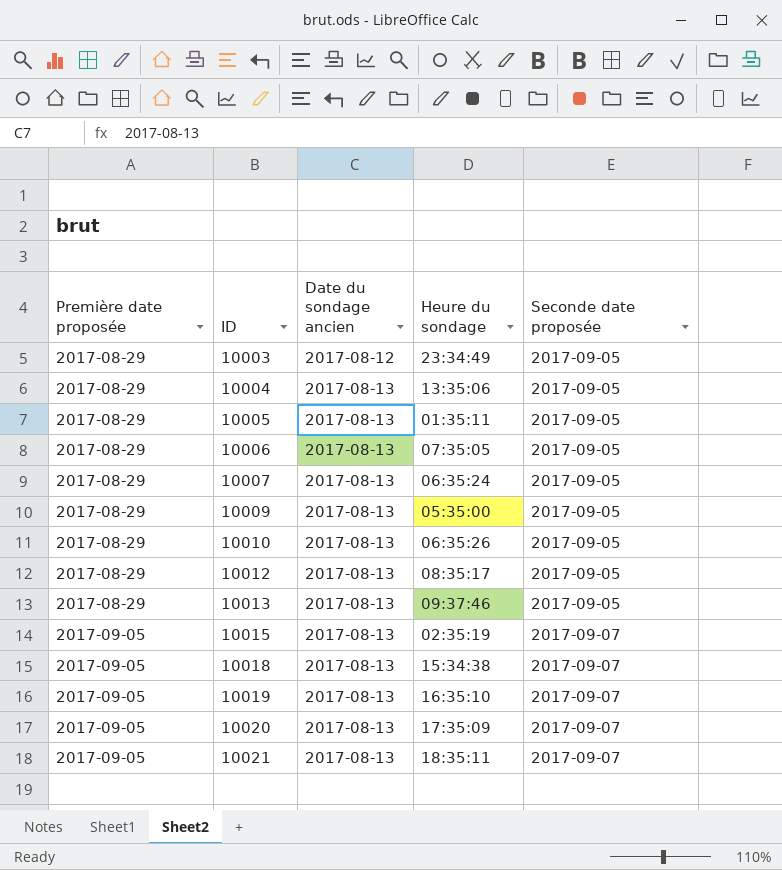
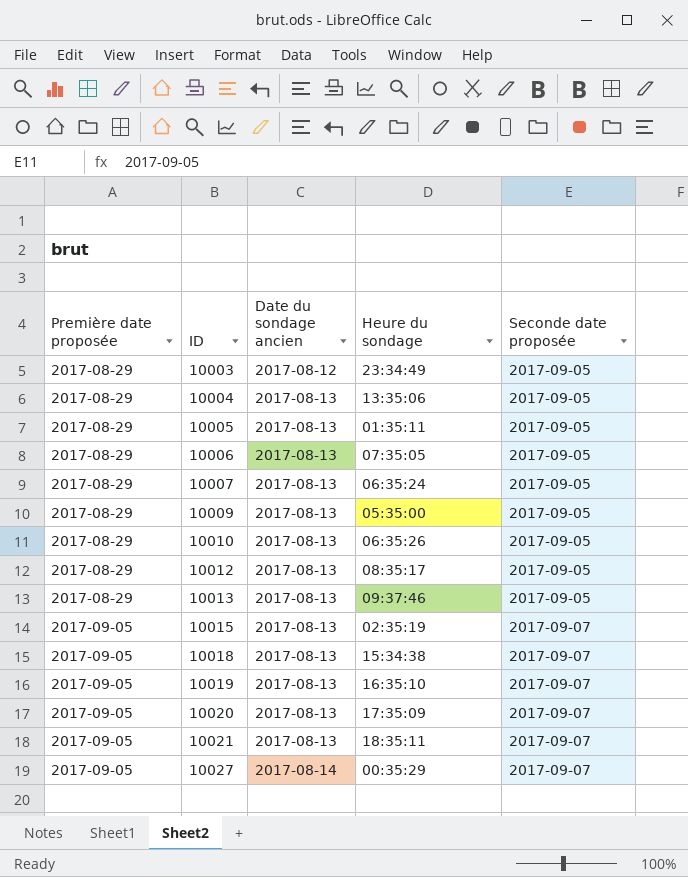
row 10027: none -> 2017-09-05 | 2017-08-14 | 00:35:29 | 2017-09-07

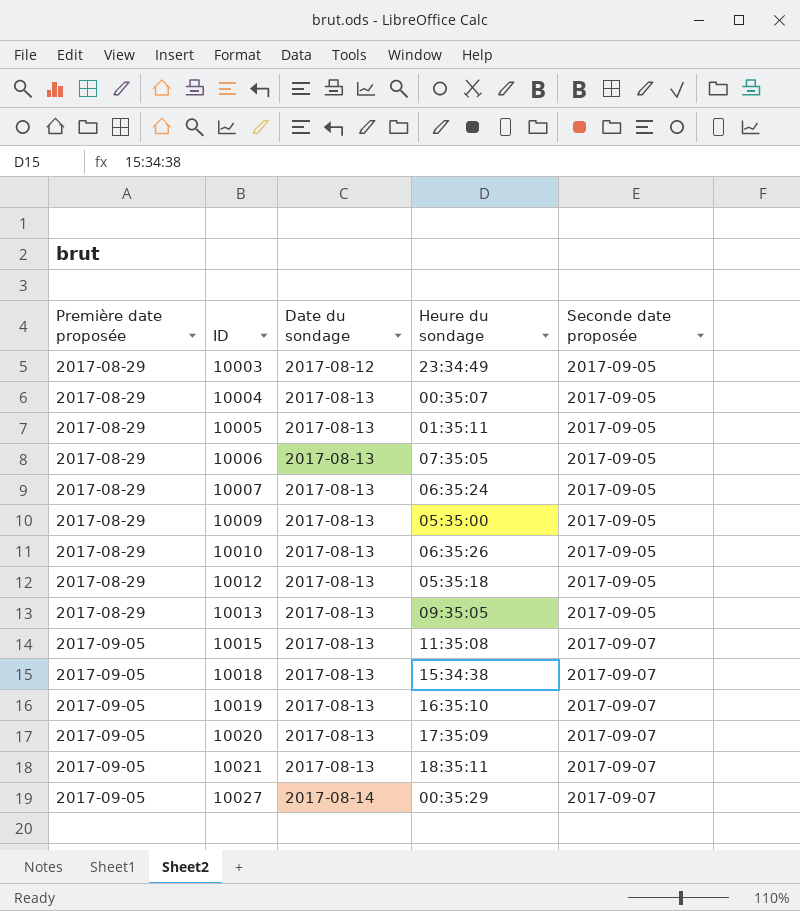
column name: Date du sondage ancien -> Date du sondage
10004 | Heure du sondage: 13:35:06 -> 00:35:07
10012 | Heure du sondage: 08:35:17 -> 05:35:18
10013 | Heure du sondage: 09:37:46 -> 09:35:05
10015 | Heure du sondage: 02:35:19 -> 11:35:08

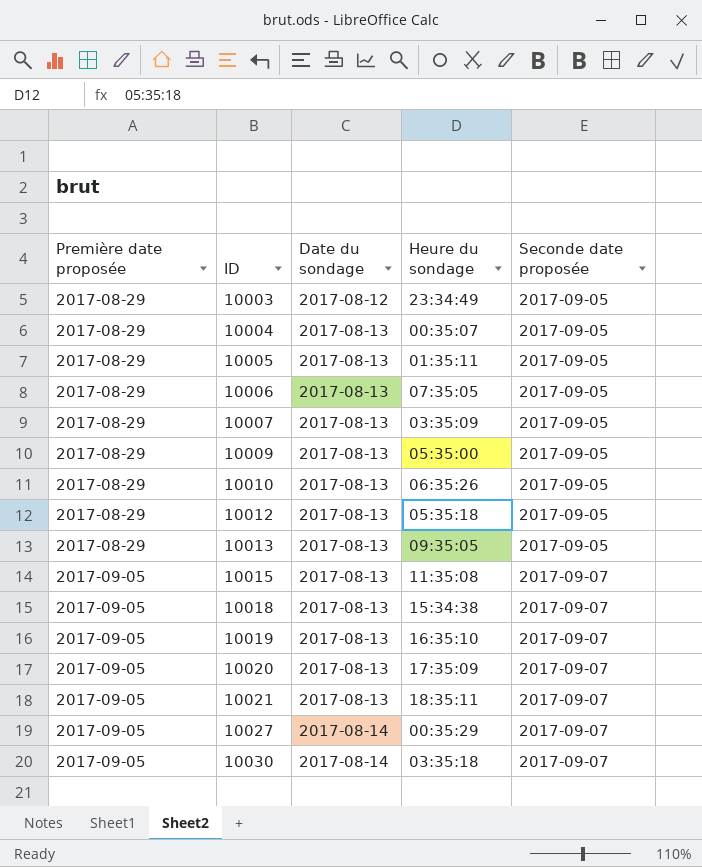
10007 | Heure du sondage: 06:35:24 -> 03:35:09
row 10030: none -> 2017-09-05 | 2017-08-14 | 03:35:18 | 2017-09-07

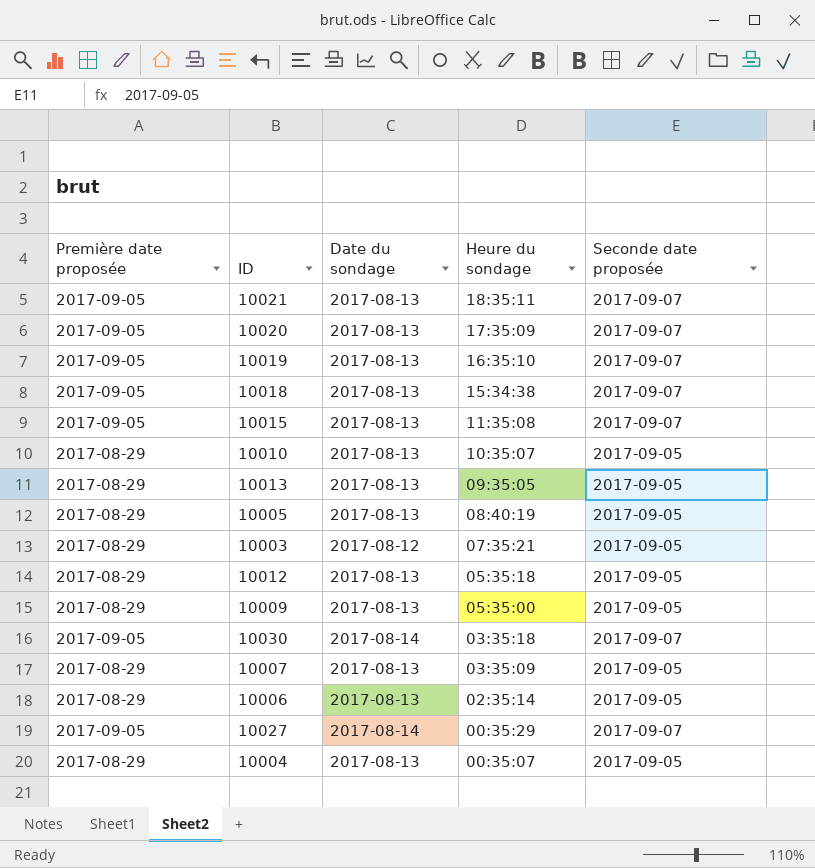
row order: Première date proposée ascending -> Heure du sondage descending
10010 | Heure du sondage: 06:35:26 -> 10:35:07
10005 | Heure du sondage: 01:35:11 -> 08:40:19
10003 | Heure du sondage: 23:34:49 -> 07:35:21
10006 | Heure du sondage: 07:35:05 -> 02:35:14

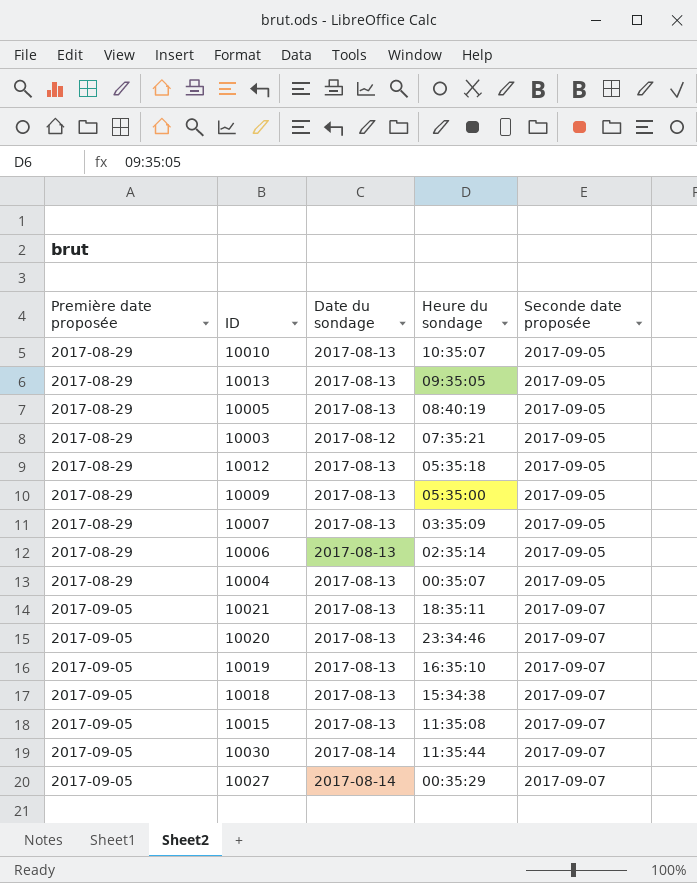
row order: Heure du sondage descending -> Première date proposée ascending
10020 | Heure du sondage: 17:35:09 -> 23:34:46
10030 | Heure du sondage: 03:35:18 -> 11:35:44

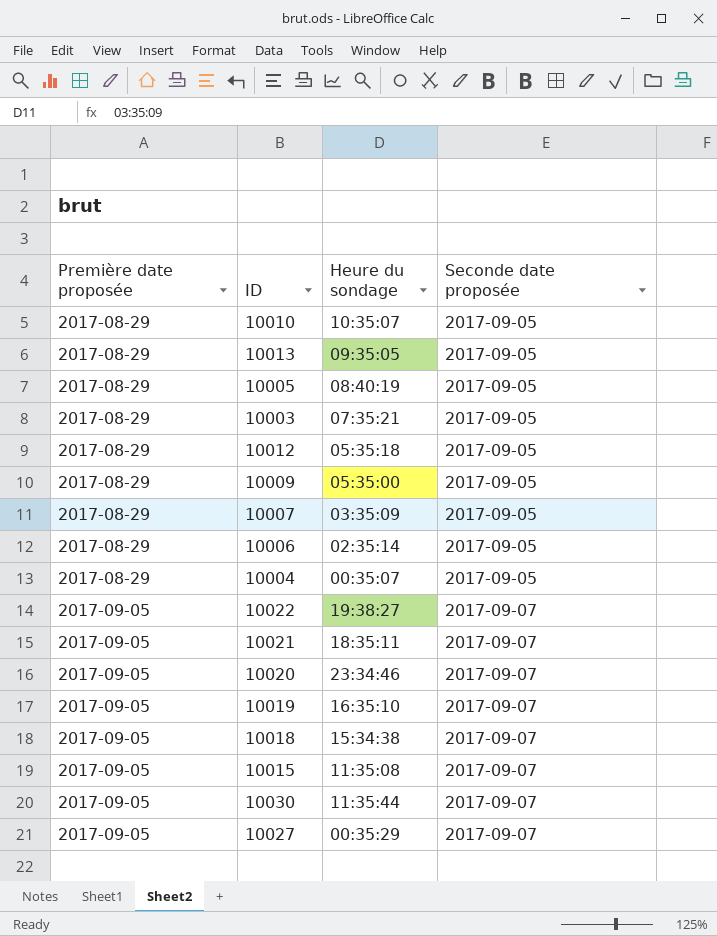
column Date du sondage | position: 3 -> none
row 10022: none -> 2017-09-05 | 19:38:27 | 2017-09-07

